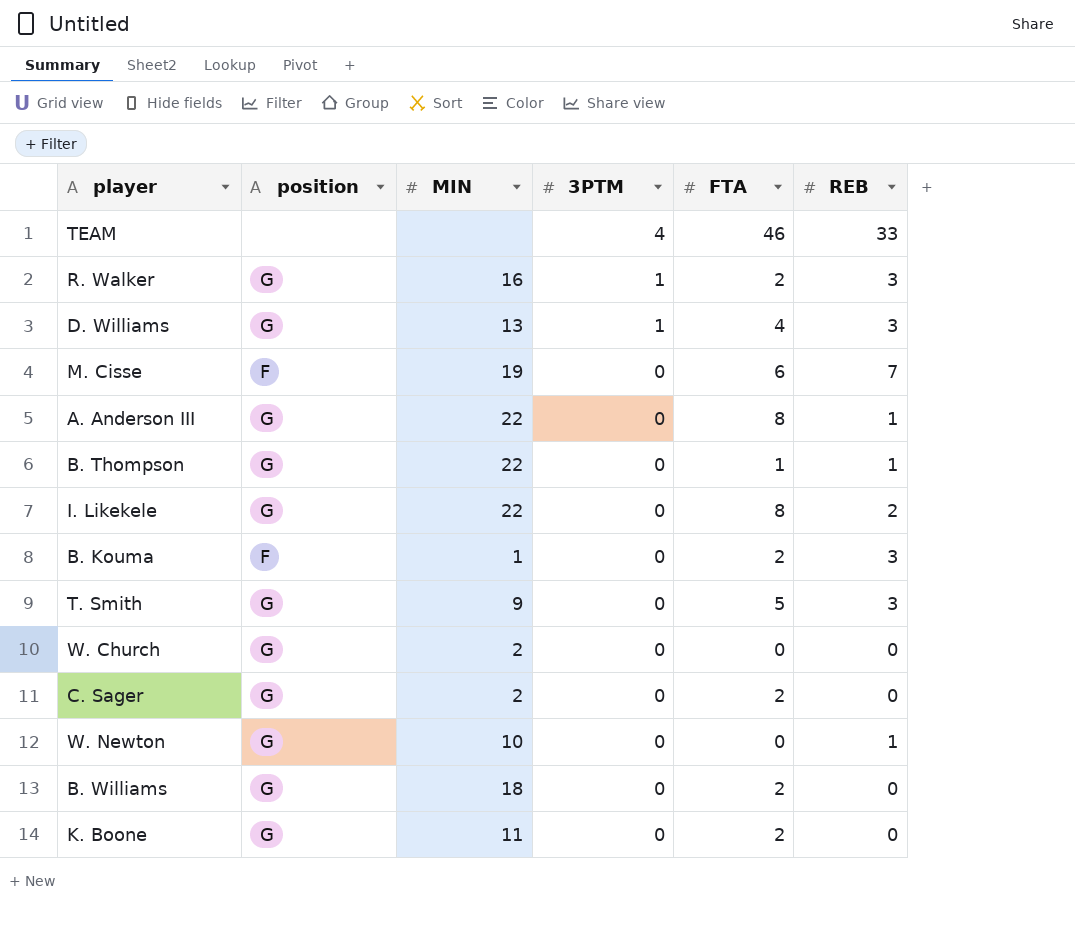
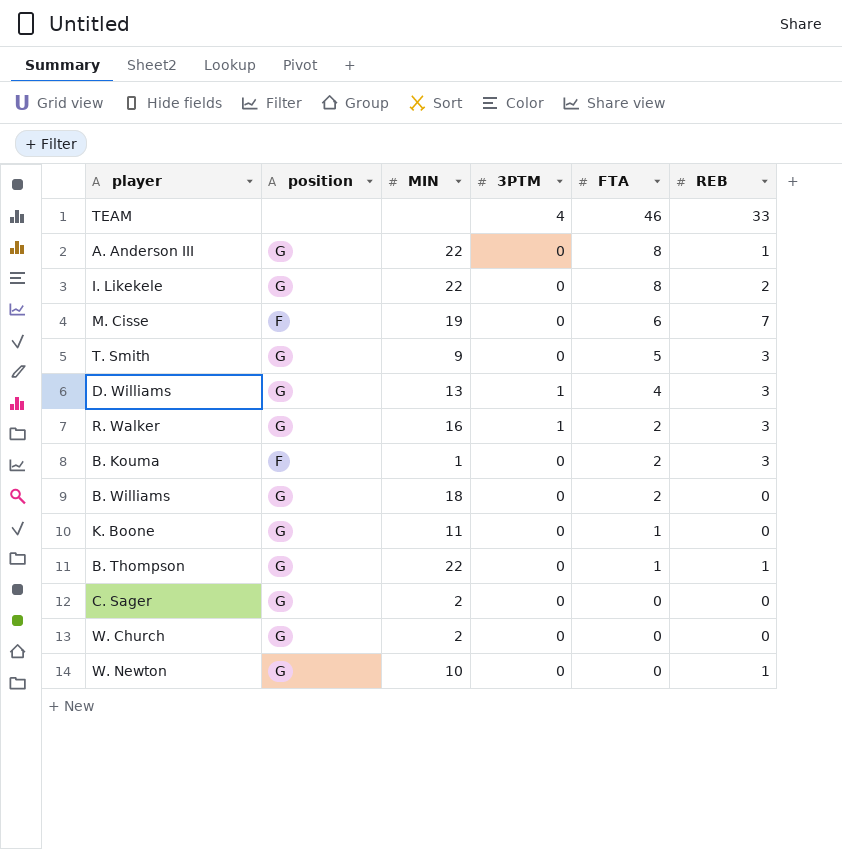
row order: 3PTM descending -> FTA descending
K. Boone | FTA: 2 -> 1
C. Sager | FTA: 2 -> 0

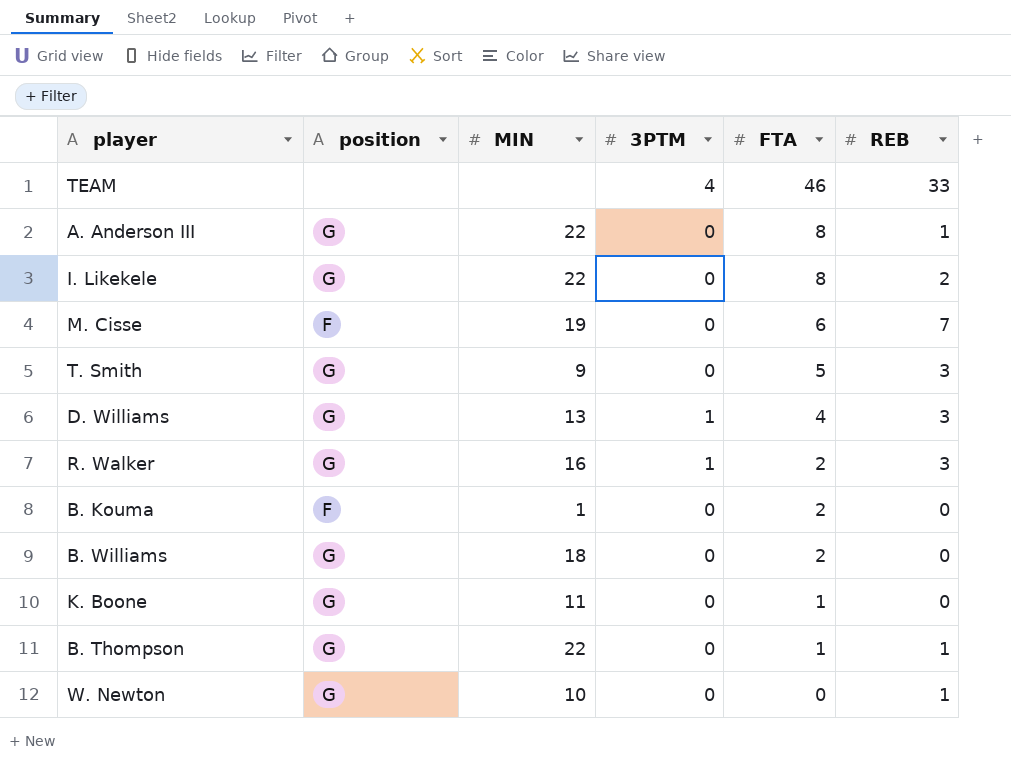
row C. Sager: G | 2 | 0 | 0 | 0 -> none
row W. Church: G | 2 | 0 | 0 | 0 -> none
B. Kouma | REB: 3 -> 0

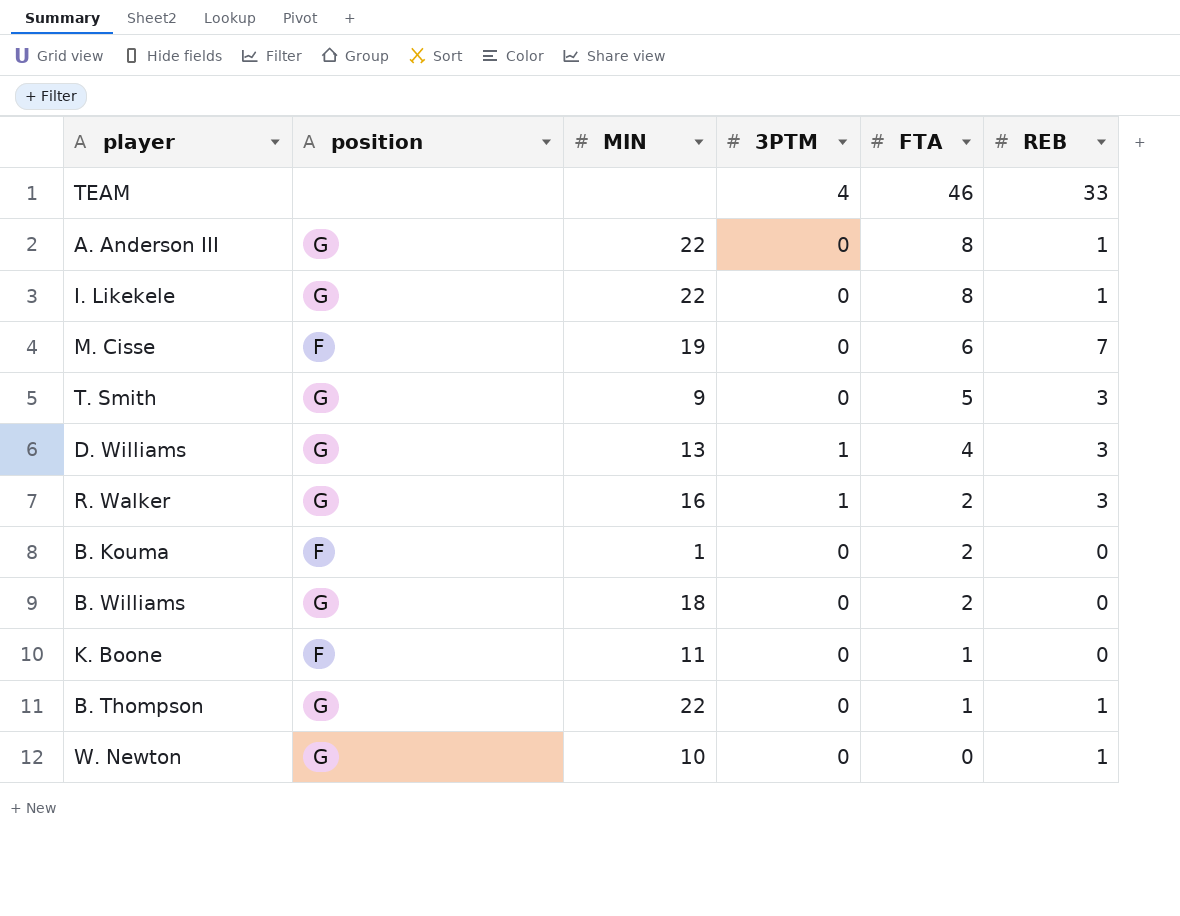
I. Likekele | REB: 2 -> 1
K. Boone | position: G -> F

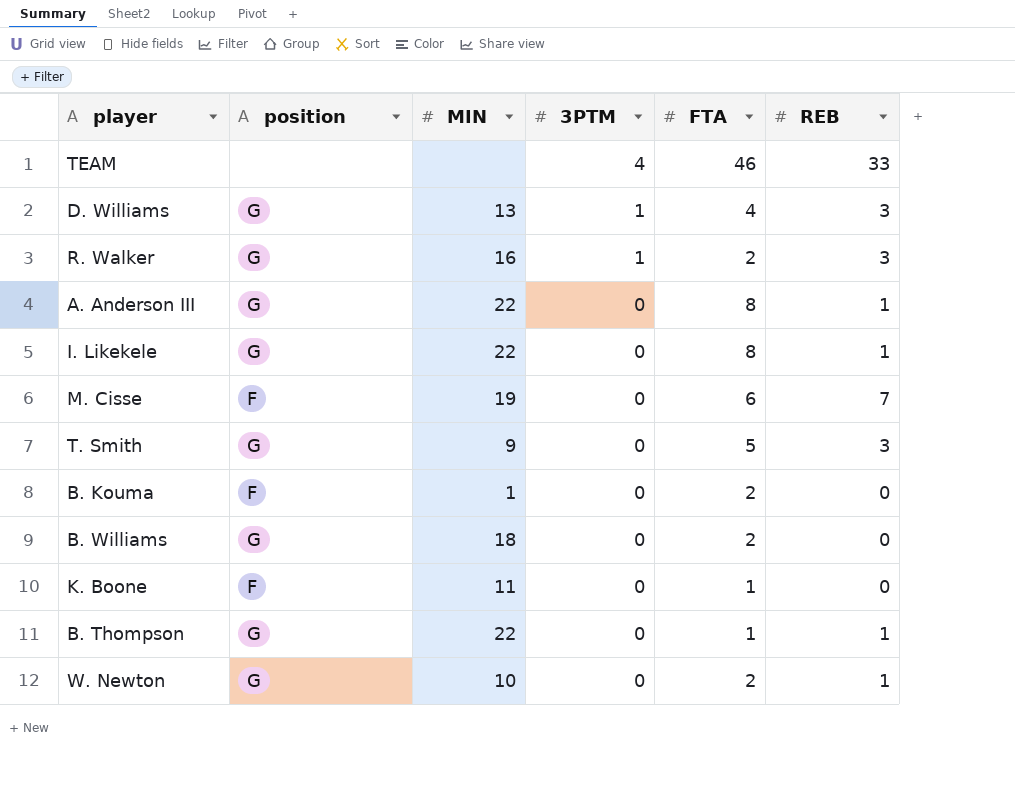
row order: FTA descending -> 3PTM descending
W. Newton | FTA: 0 -> 2

